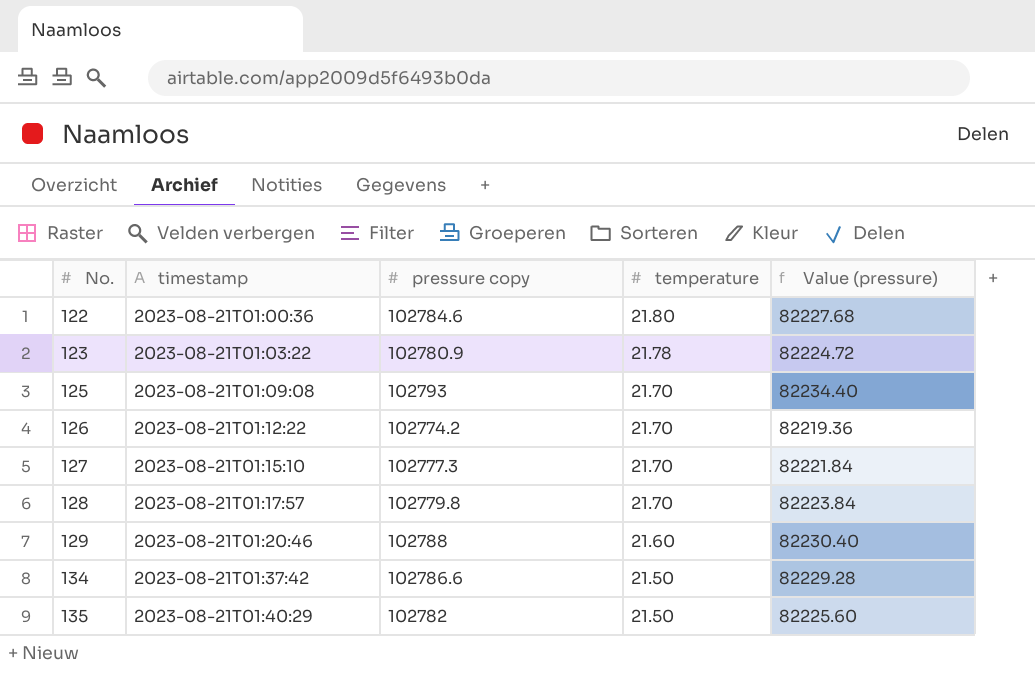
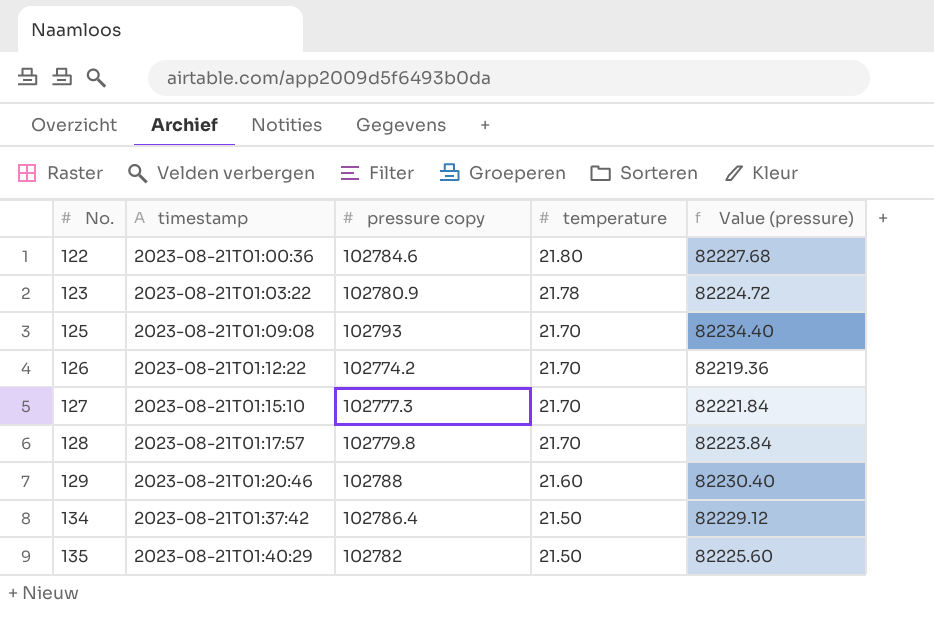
134 | pressure copy: 102786.6 -> 102786.4
134 | Value (pressure): 82229.28 -> 82229.12

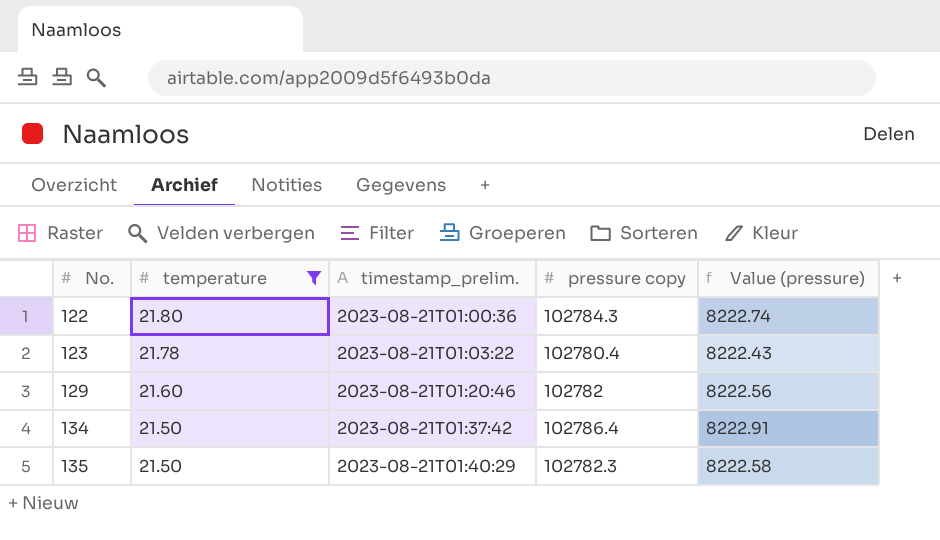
filter: none -> temperature != 21.70
column temperature | position: 4 -> 2
column name: timestamp -> timestamp_prelim.
column Value (pressure) | formula: [pressure copy] * 0.8 -> [pressure copy] * 0.08
122 | pressure copy: 102784.6 -> 102784.3
123 | pressure copy: 102780.9 -> 102780.4
129 | pressure copy: 102788 -> 102782
135 | pressure copy: 102782 -> 102782.3

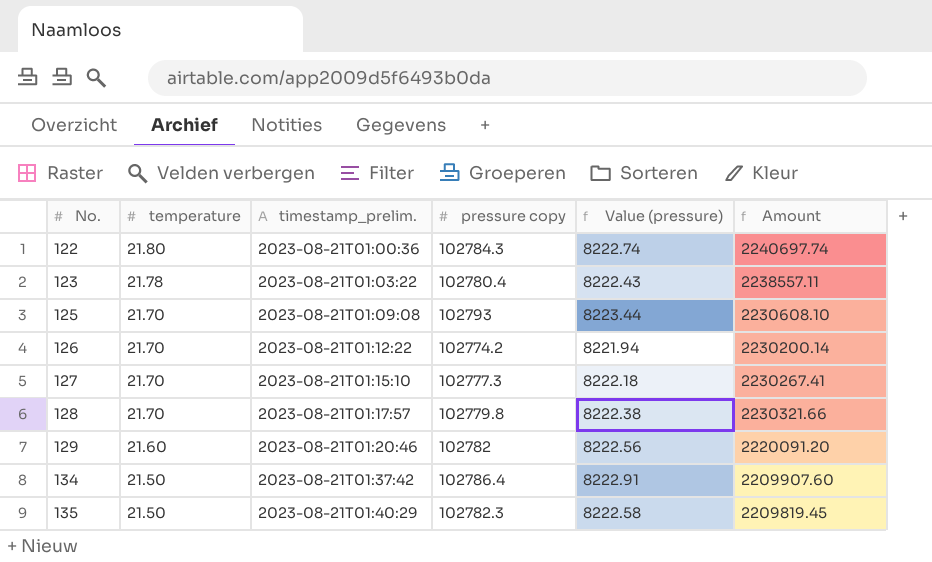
filter: temperature != 21.70 -> none
column Amount | formula: none -> [temperature] * [pressure copy]

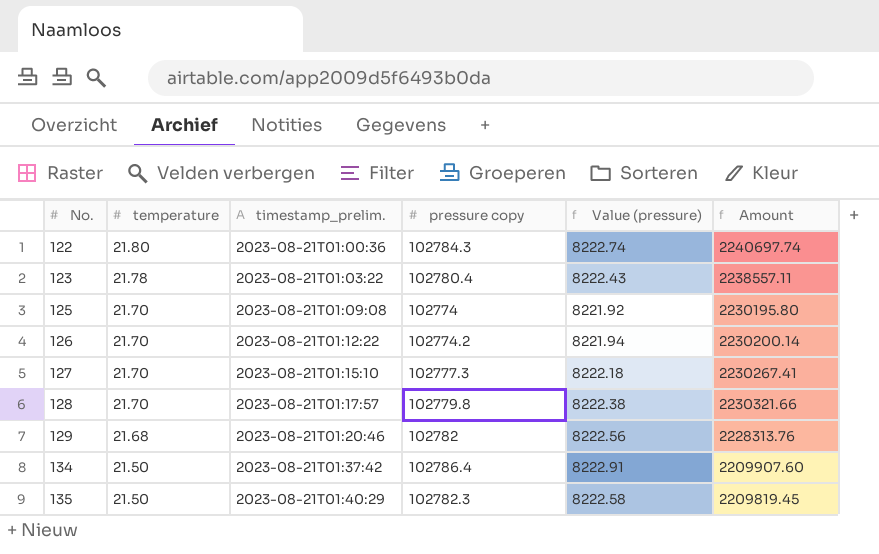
125 | pressure copy: 102793 -> 102774
125 | Value (pressure): 8223.44 -> 8221.92
125 | Amount: 2230608.10 -> 2230195.80
129 | temperature: 21.60 -> 21.68
129 | Amount: 2220091.20 -> 2228313.76

